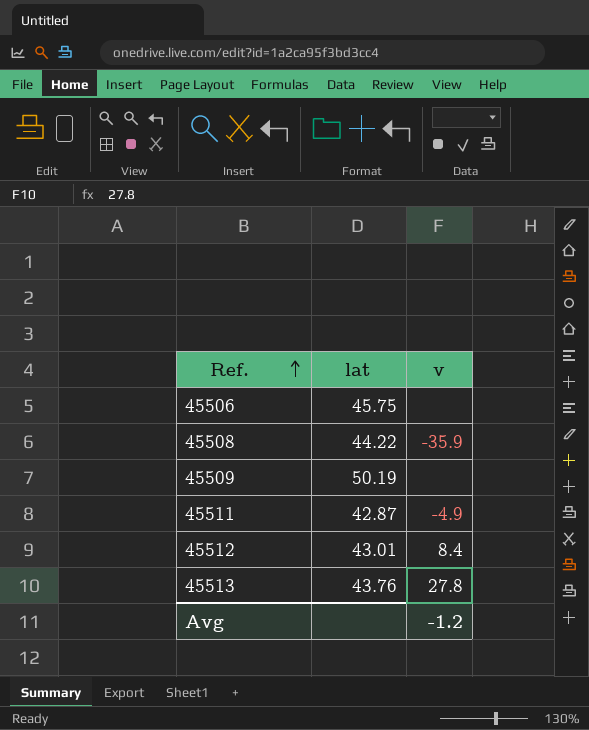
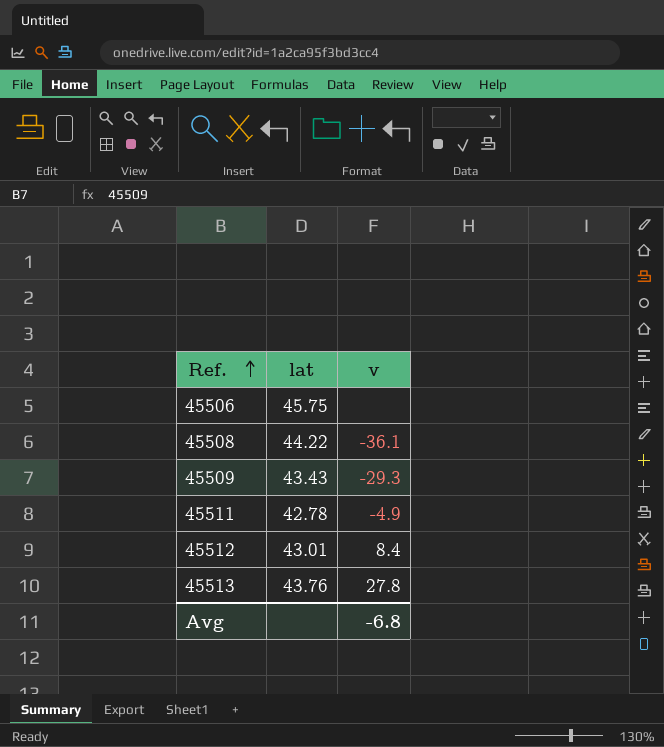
45508 | v: -35.9 -> -36.1
45509 | lat: 50.19 -> 43.43
45509 | v: none -> -29.3
45511 | lat: 42.87 -> 42.78
Avg | v: -1.2 -> -6.8

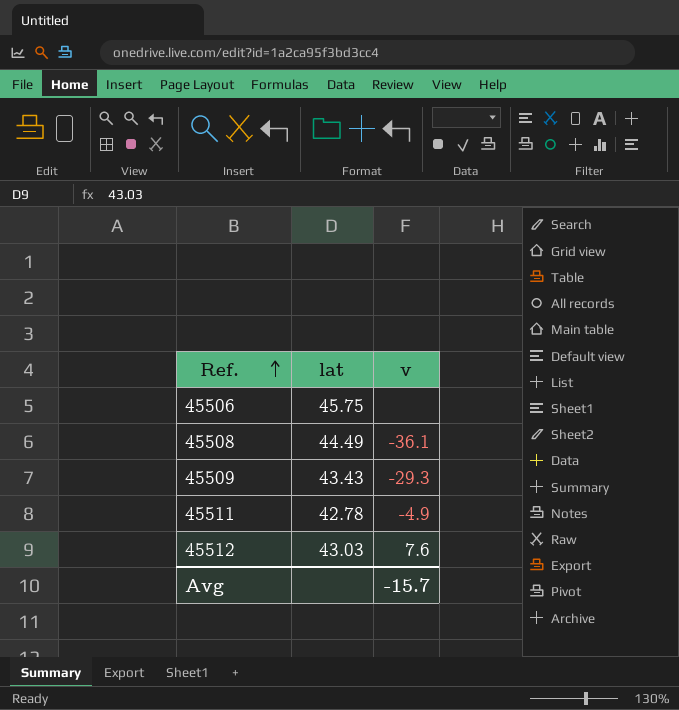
row 45513: 43.76 | 27.8 -> none
45508 | lat: 44.22 -> 44.49
45512 | lat: 43.01 -> 43.03
45512 | v: 8.4 -> 7.6
Avg | v: -6.8 -> -15.7

